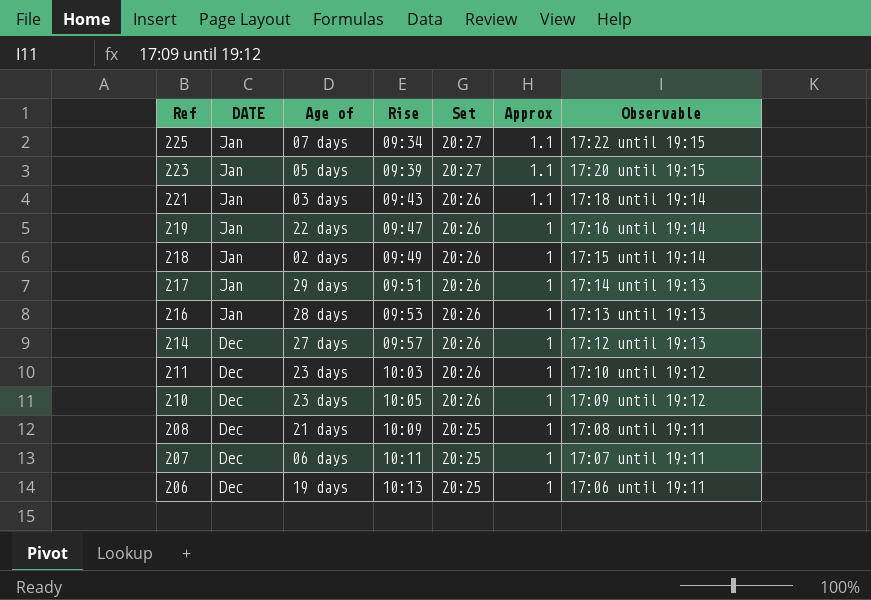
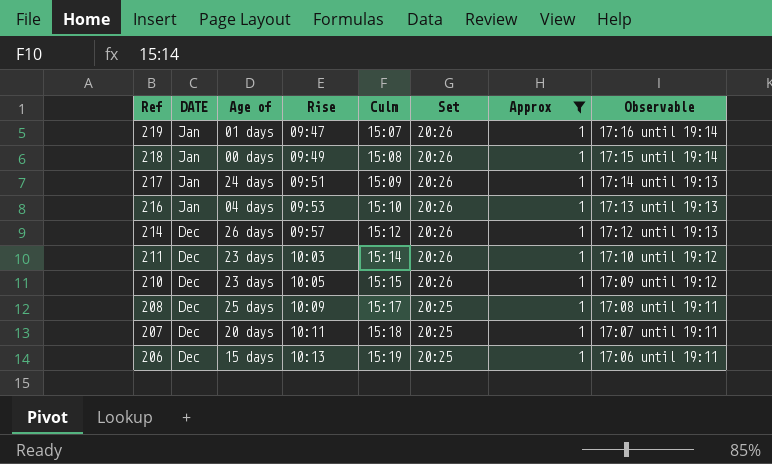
filter: none -> Approx = 1
column Culm | position: none -> 5
219 | Age of: 22 days -> 01 days
218 | Age of: 02 days -> 00 days
217 | Age of: 29 days -> 24 days
216 | Age of: 28 days -> 04 days
214 | Age of: 27 days -> 26 days
208 | Age of: 21 days -> 25 days
207 | Age of: 06 days -> 20 days
206 | Age of: 19 days -> 15 days

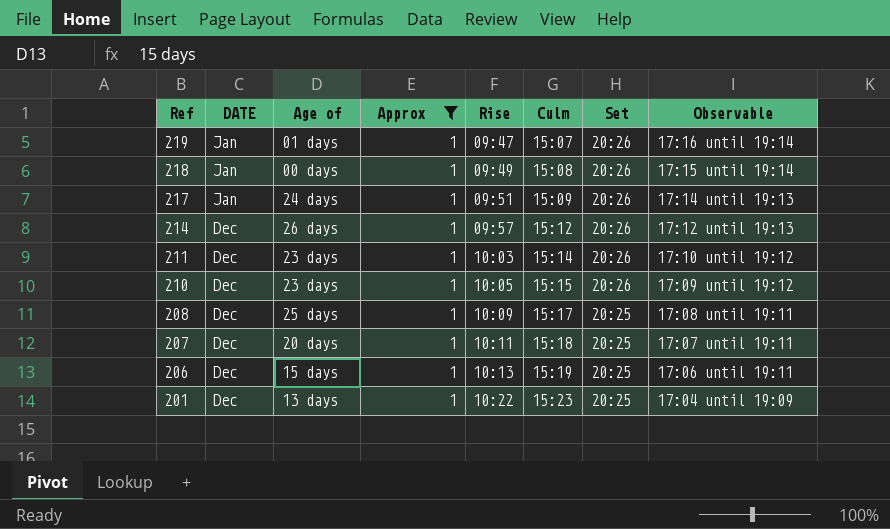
column Approx | position: 7 -> 4
row 216: Jan | 04 days | 09:53 | 15:10 | 20:26 | 1 | 17:13 until 19:13 -> none
row 201: none -> Dec | 13 days | 1 | 10:22 | 15:23 | 20:25 | 17:04 until 19:09

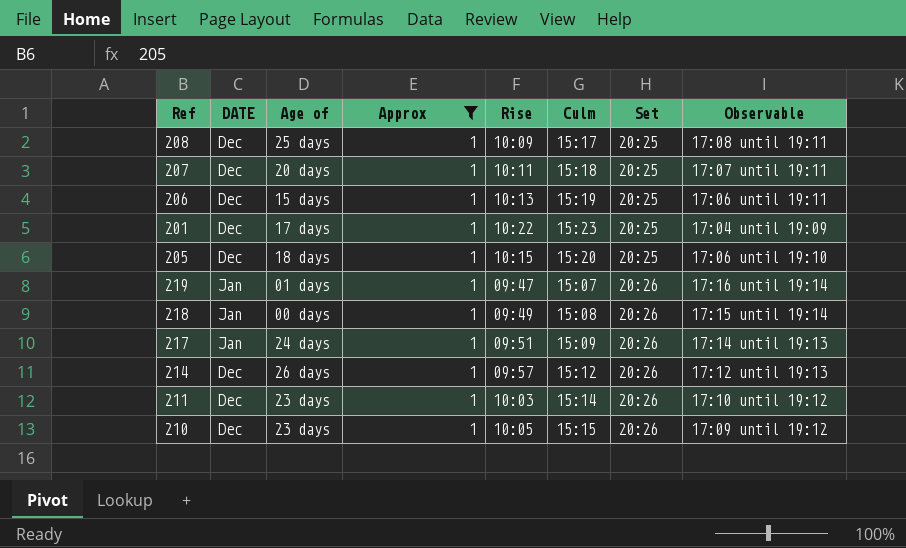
row order: Ref descending -> Set ascending
201 | Age of: 13 days -> 17 days
row 205: none -> Dec | 18 days | 1 | 10:15 | 15:20 | 20:25 | 17:06 until 19:10

